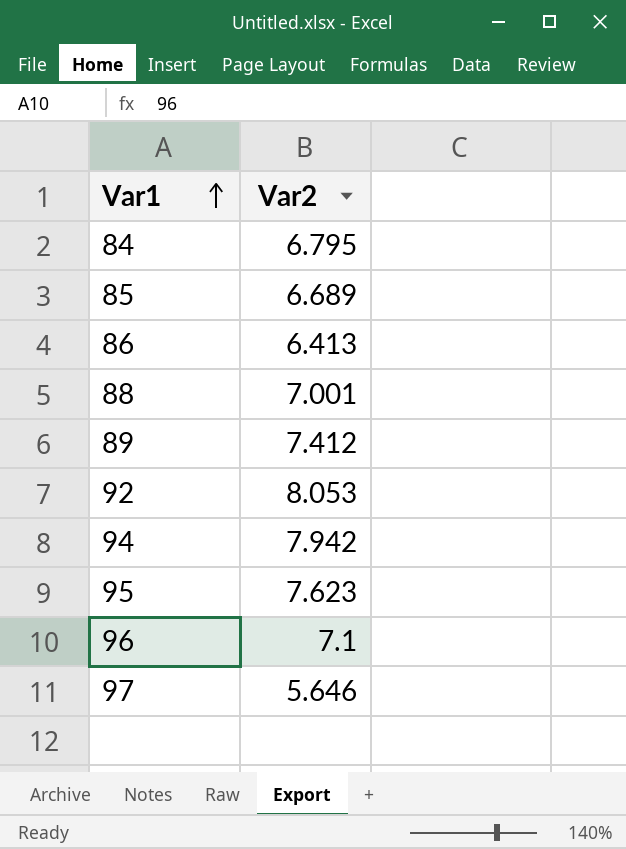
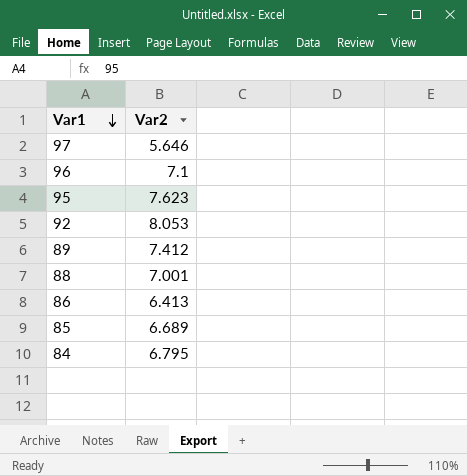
row order: Var1 ascending -> Var1 descending
row 94: 7.942 -> none

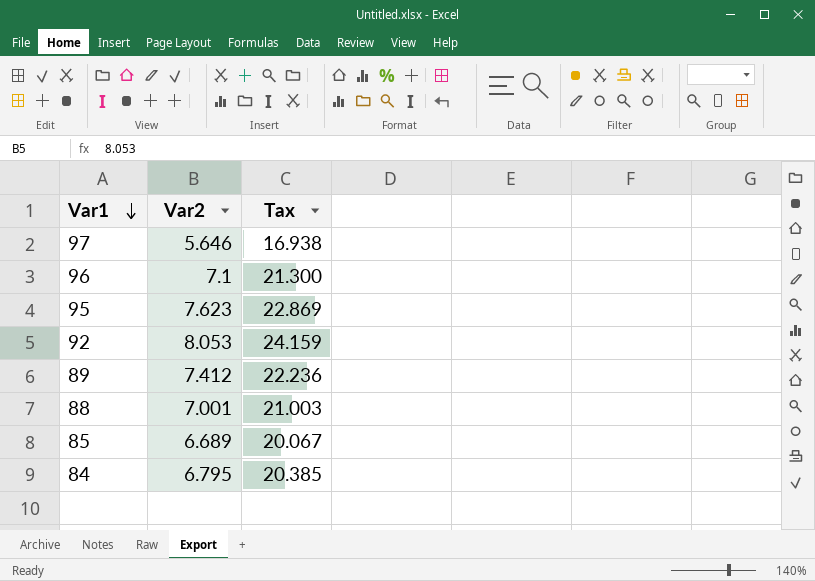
column Tax | formula: none -> [Var2] * 3
row 86: 6.413 -> none

